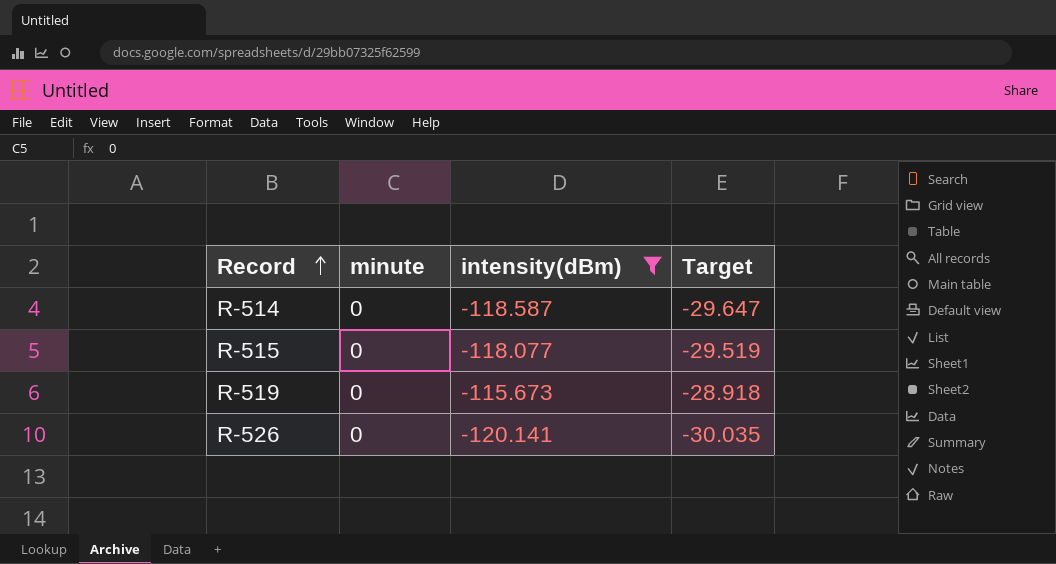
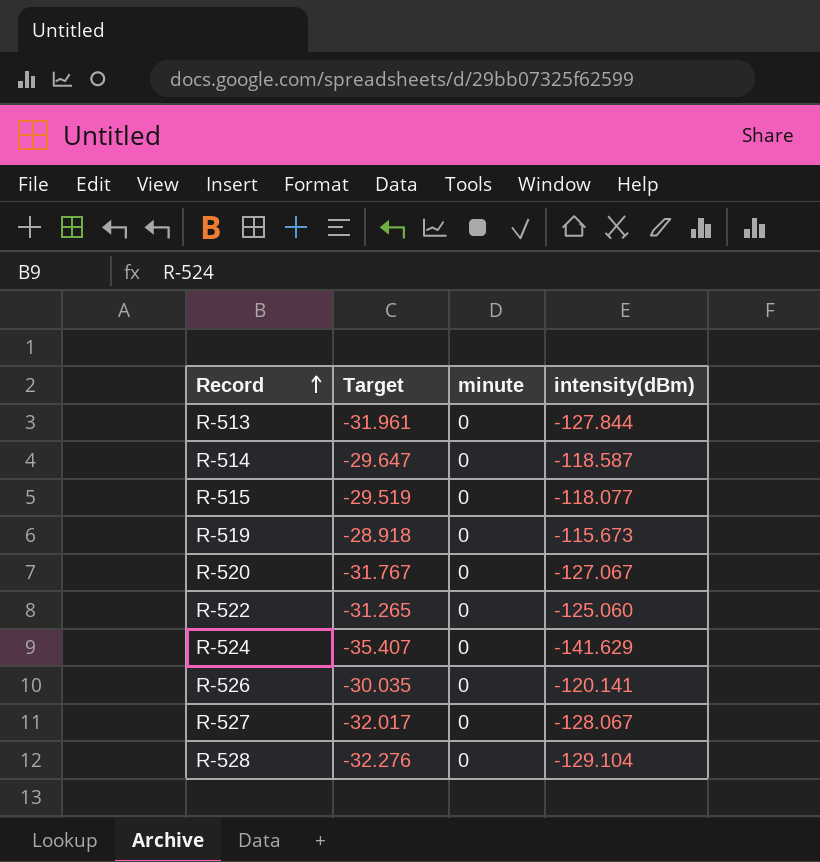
filter: intensity(dBm) >= -120.141 -> none
column Target | position: 4 -> 2

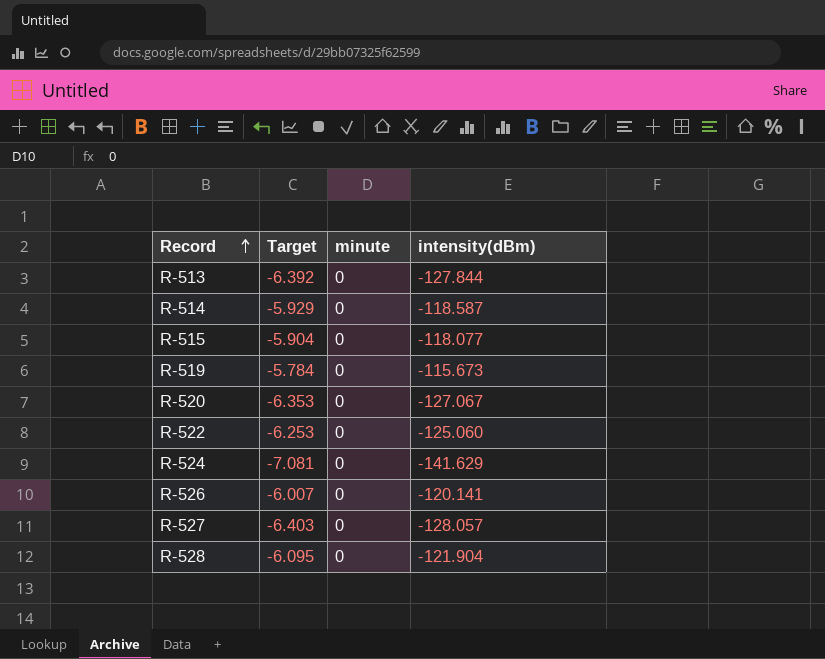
column Target | formula: [intensity(dBm)] * 0.25 -> [intensity(dBm)] * 0.05
R-527 | intensity(dBm): -128.067 -> -128.057
R-528 | intensity(dBm): -129.104 -> -121.904

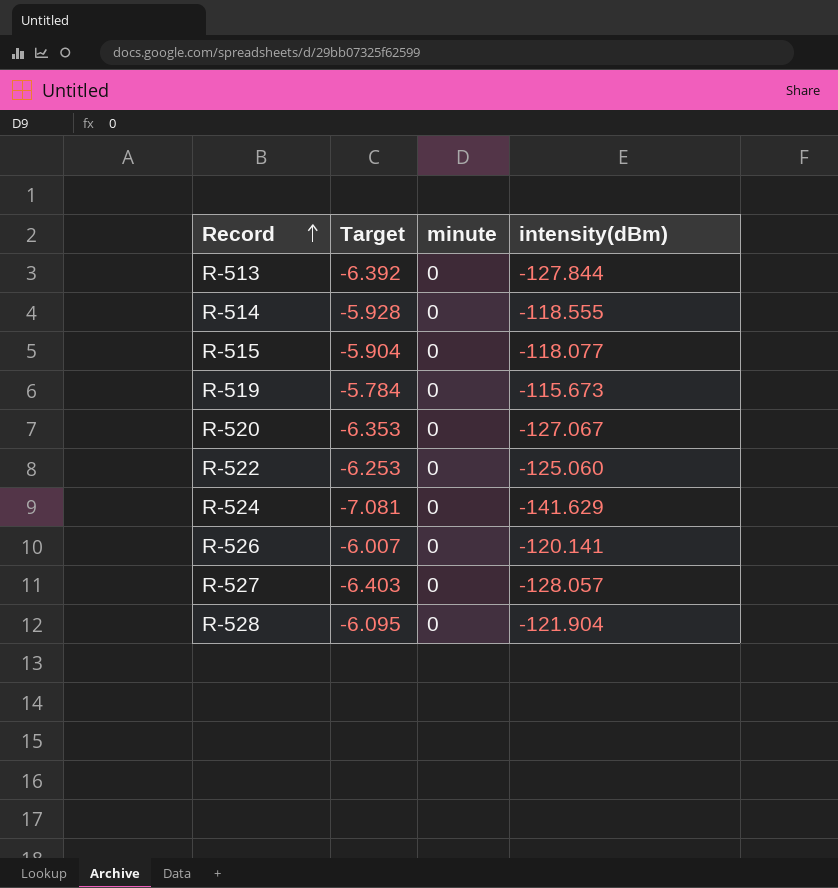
R-514 | Target: -5.929 -> -5.928
R-514 | intensity(dBm): -118.587 -> -118.555

